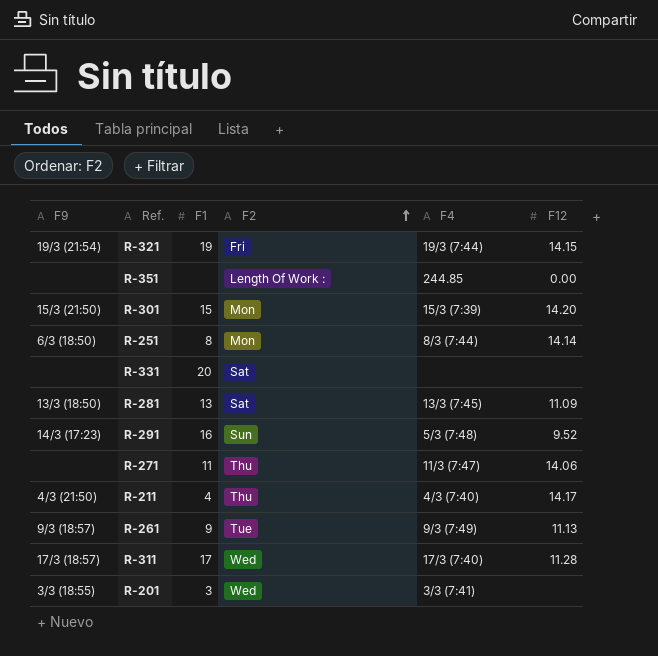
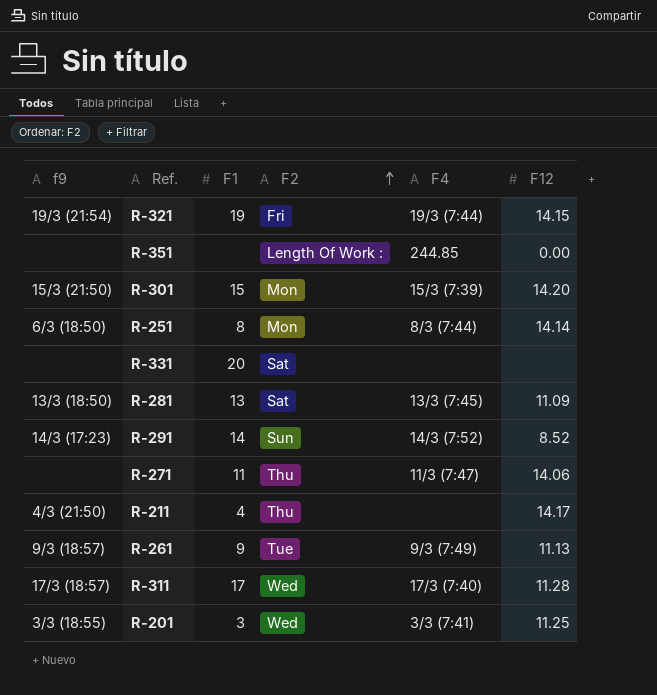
column name: F9 -> f9
R-291 | F1: 16 -> 14
R-291 | F4: 5/3 (7:48) -> 14/3 (7:52)
R-291 | F12: 9.52 -> 8.52
R-211 | F4: 4/3 (7:40) -> none
R-201 | F12: none -> 11.25

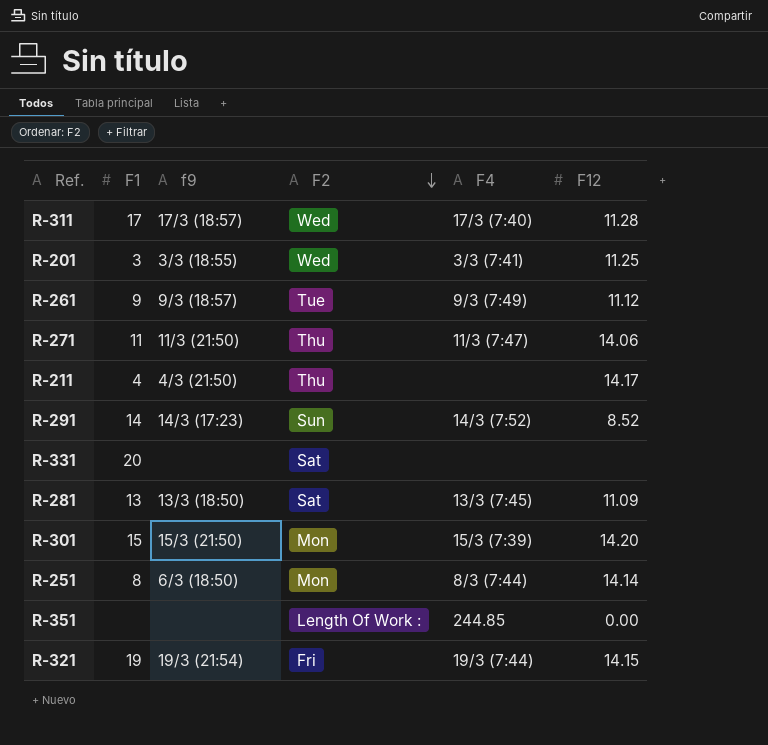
row order: F2 ascending -> F2 descending
column f9 | position: 1 -> 3
R-261 | F12: 11.13 -> 11.12
R-271 | f9: none -> 11/3 (21:50)

